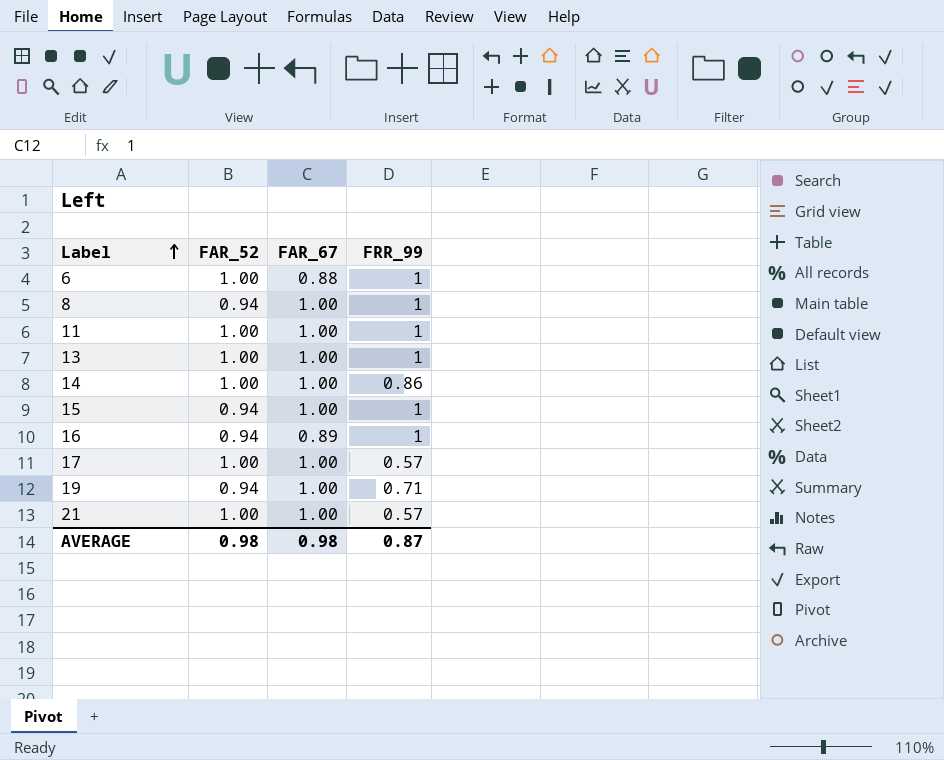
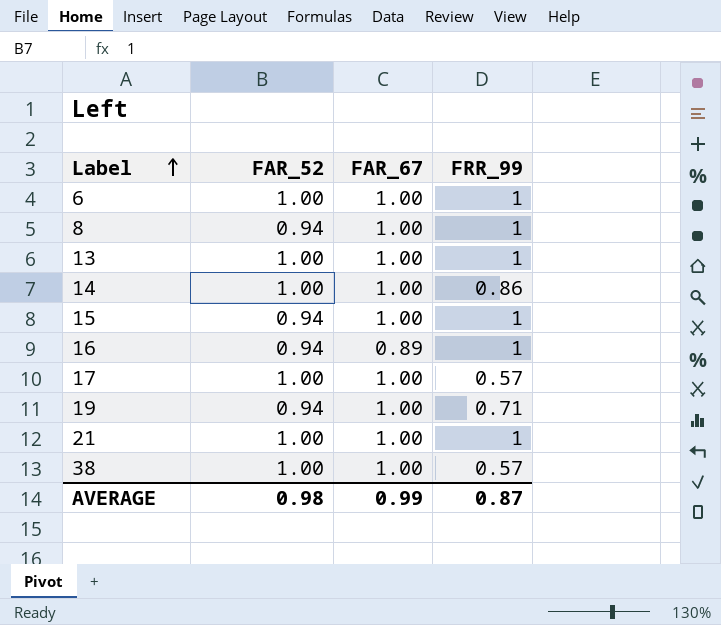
row 11: 1.00 | 1.00 | 1 -> none
6 | FAR_67: 0.88 -> 1.00
21 | FRR_99: 0.57 -> 1
row 38: none -> 1.00 | 1.00 | 0.57
AVERAGE | FAR_67: 0.98 -> 0.99

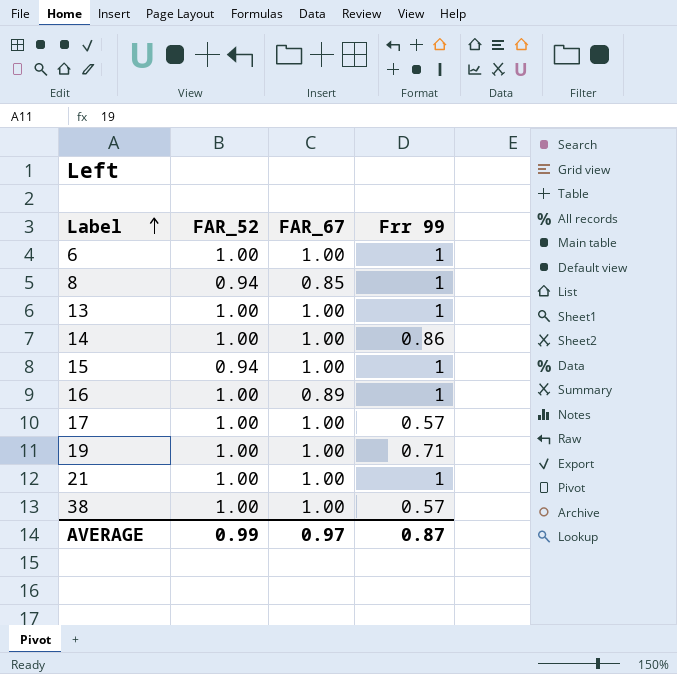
column name: FRR_99 -> Frr 99
8 | FAR_67: 1.00 -> 0.85
16 | FAR_52: 0.94 -> 1.00
19 | FAR_52: 0.94 -> 1.00
AVERAGE | FAR_52: 0.98 -> 0.99
AVERAGE | FAR_67: 0.99 -> 0.97

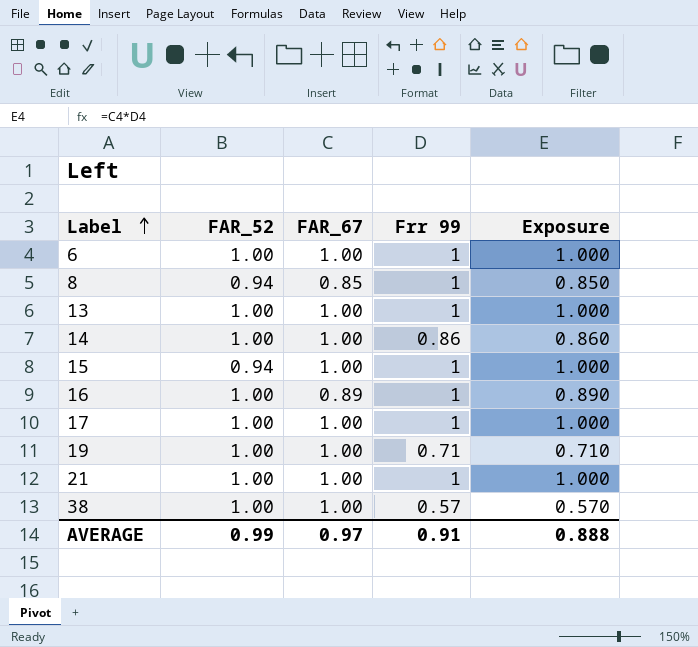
column Exposure | formula: none -> [FAR_67] * [Frr 99]
17 | Frr 99: 0.57 -> 1
AVERAGE | Frr 99: 0.87 -> 0.91

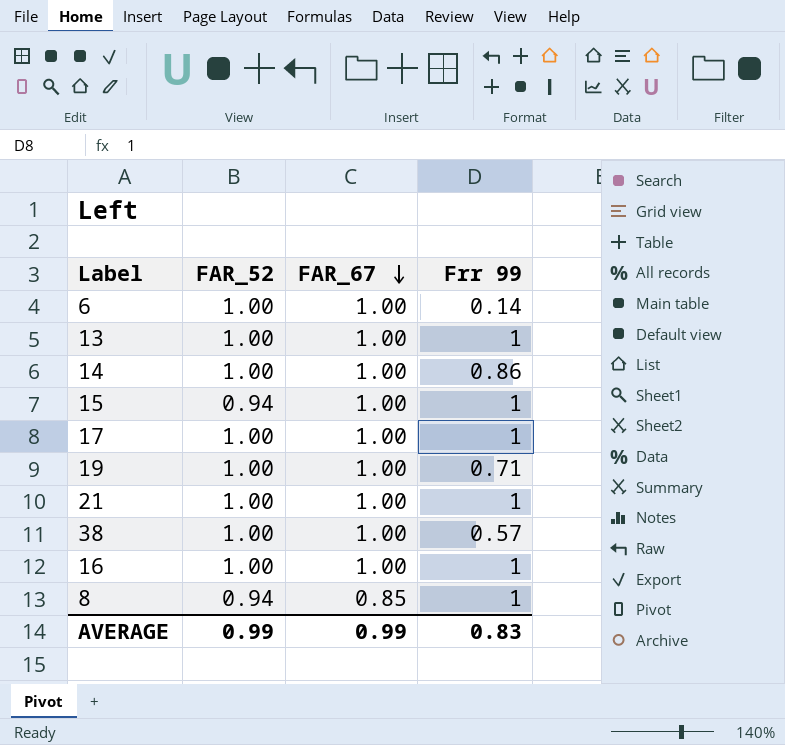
row order: Label ascending -> FAR_67 descending
column Exposure | formula: [FAR_67] * [Frr 99] -> none
6 | Frr 99: 1 -> 0.14
16 | FAR_67: 0.89 -> 1.00
AVERAGE | FAR_67: 0.97 -> 0.99
AVERAGE | Frr 99: 0.91 -> 0.83

